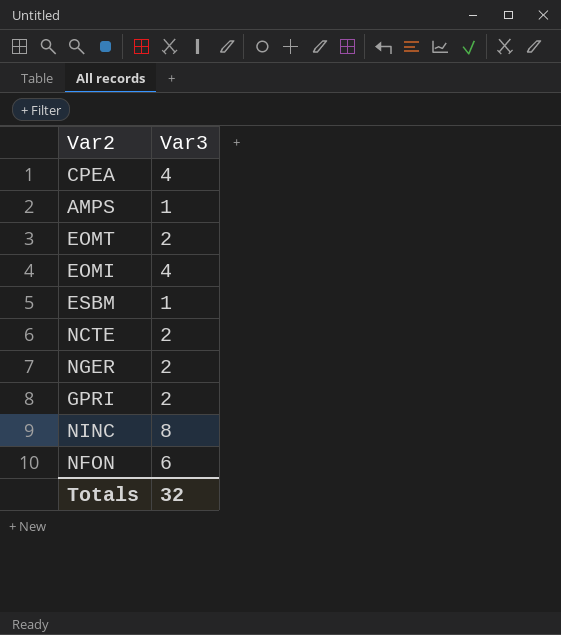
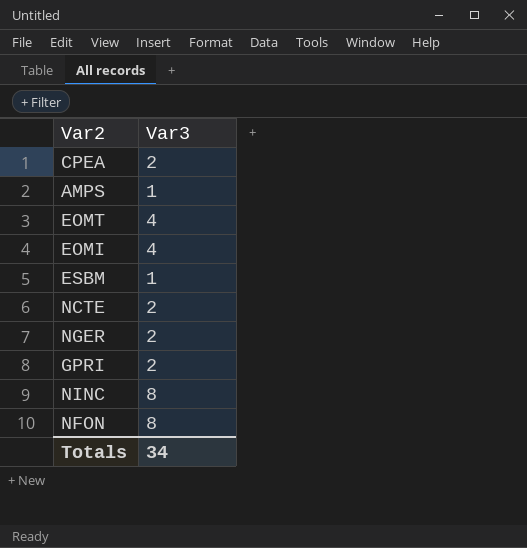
CPEA | Var3: 4 -> 2
EOMT | Var3: 2 -> 4
NFON | Var3: 6 -> 8
Totals | Var3: 32 -> 34

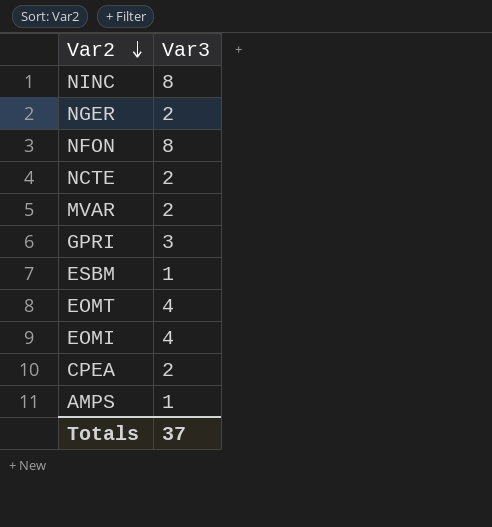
row order: none -> Var2 descending
row MVAR: none -> 2
GPRI | Var3: 2 -> 3
Totals | Var3: 34 -> 37

